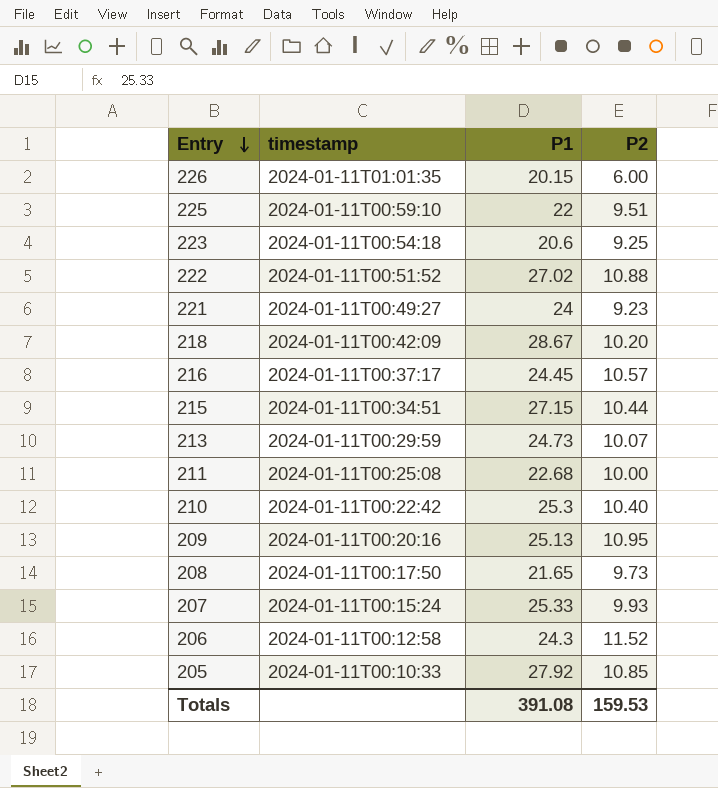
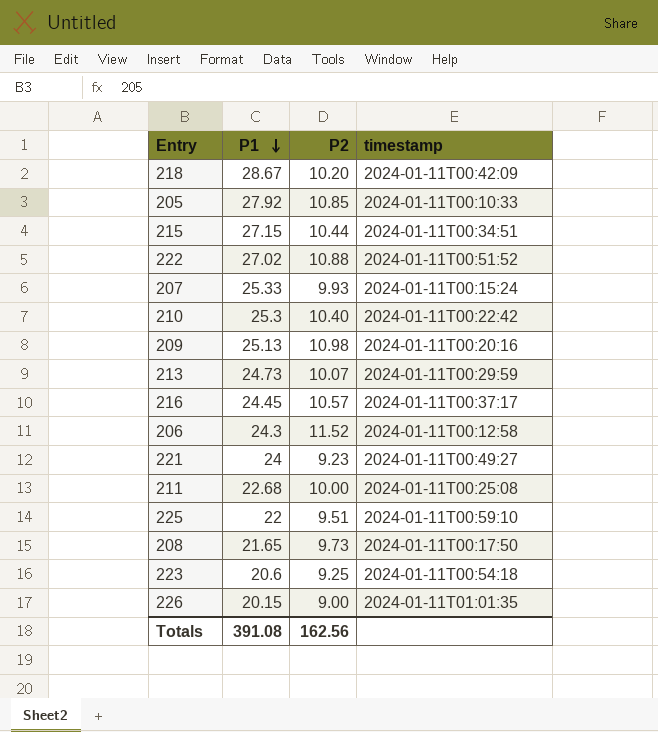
row order: Entry descending -> P1 descending
column timestamp | position: 2 -> 4
209 | P2: 10.95 -> 10.98
226 | P2: 6.00 -> 9.00
Totals | P2: 159.53 -> 162.56

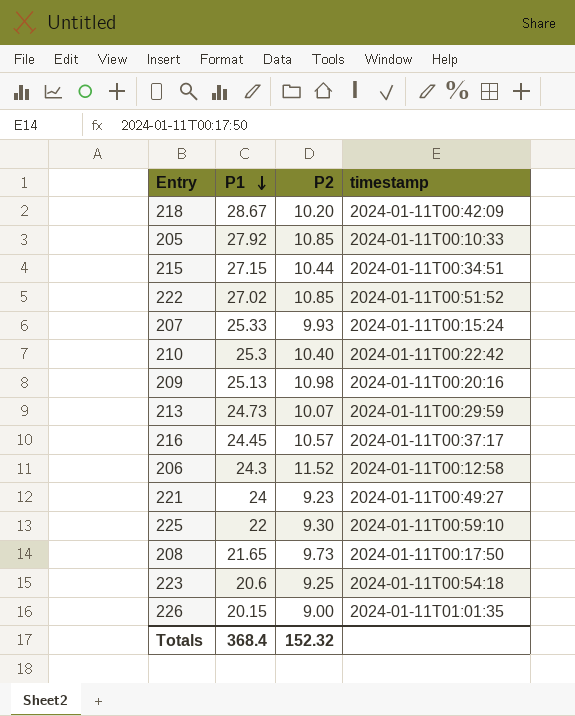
row 211: 22.68 | 10.00 | 2024-01-11T00:25:08 -> none
222 | P2: 10.88 -> 10.85
225 | P2: 9.51 -> 9.30
Totals | P1: 391.08 -> 368.4
Totals | P2: 162.56 -> 152.32

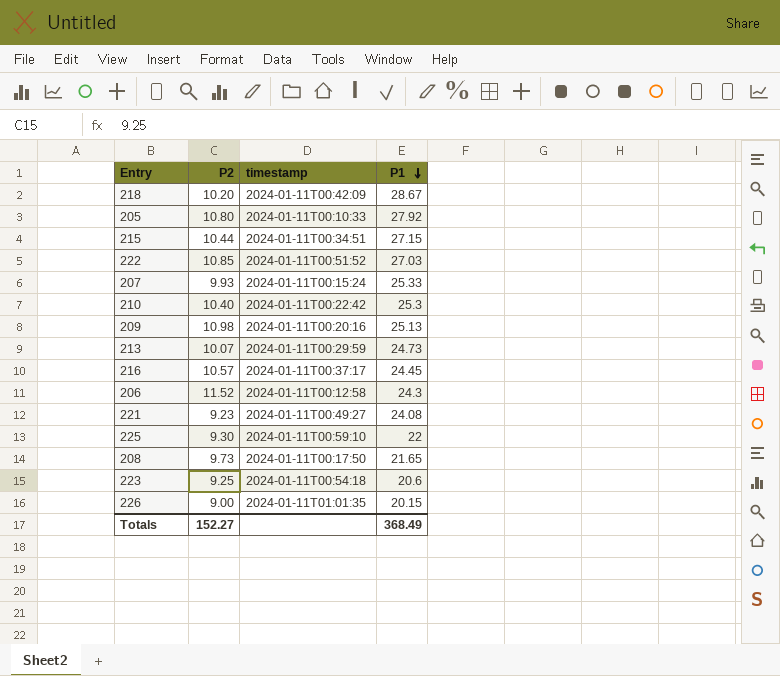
column P1 | position: 2 -> 4
205 | P2: 10.85 -> 10.80
222 | P1: 27.02 -> 27.03
221 | P1: 24 -> 24.08
Totals | P2: 152.32 -> 152.27
Totals | P1: 368.4 -> 368.49

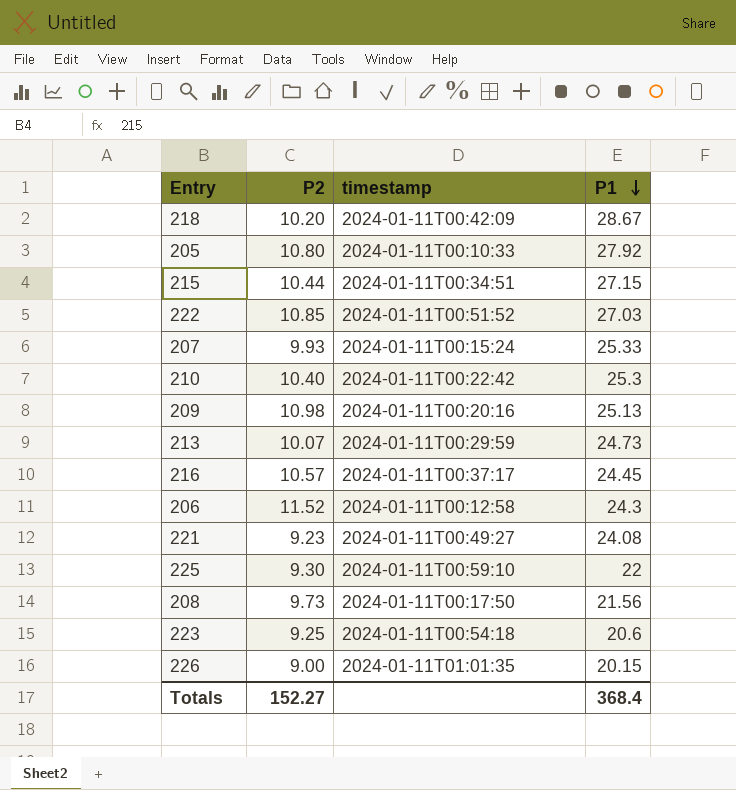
208 | P1: 21.65 -> 21.56
Totals | P1: 368.49 -> 368.4

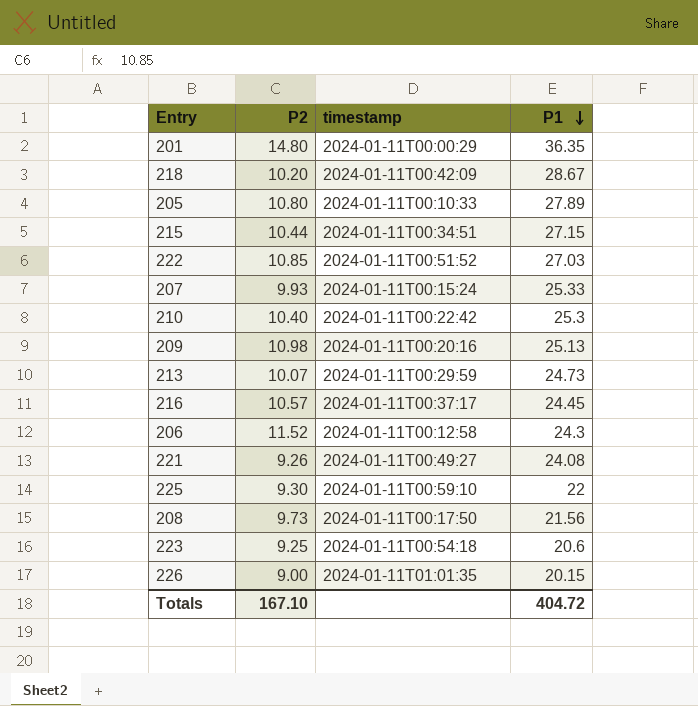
row 201: none -> 14.80 | 2024-01-11T00:00:29 | 36.35
205 | P1: 27.92 -> 27.89
221 | P2: 9.23 -> 9.26
Totals | P2: 152.27 -> 167.10
Totals | P1: 368.4 -> 404.72

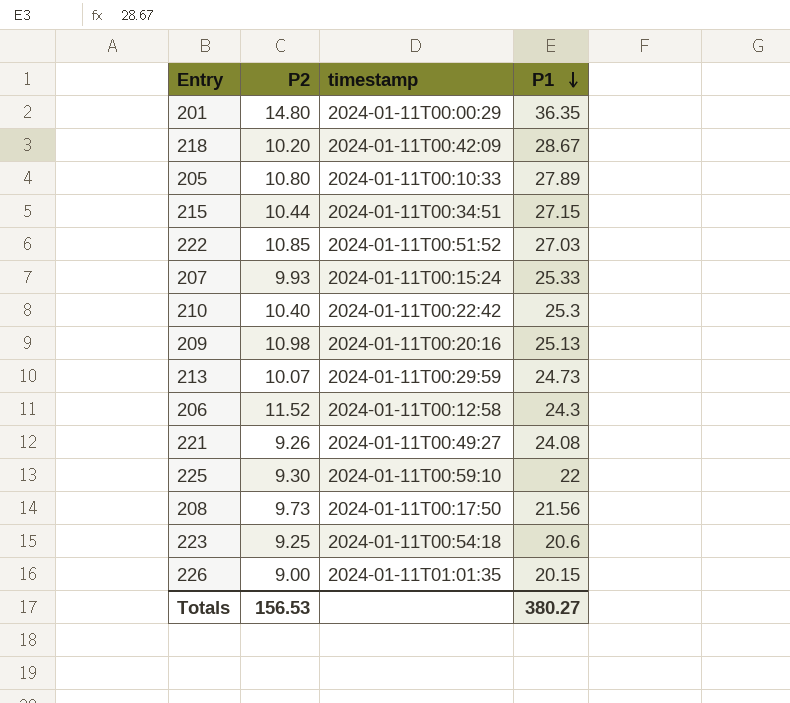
row 216: 10.57 | 2024-01-11T00:37:17 | 24.45 -> none
Totals | P2: 167.10 -> 156.53
Totals | P1: 404.72 -> 380.27

